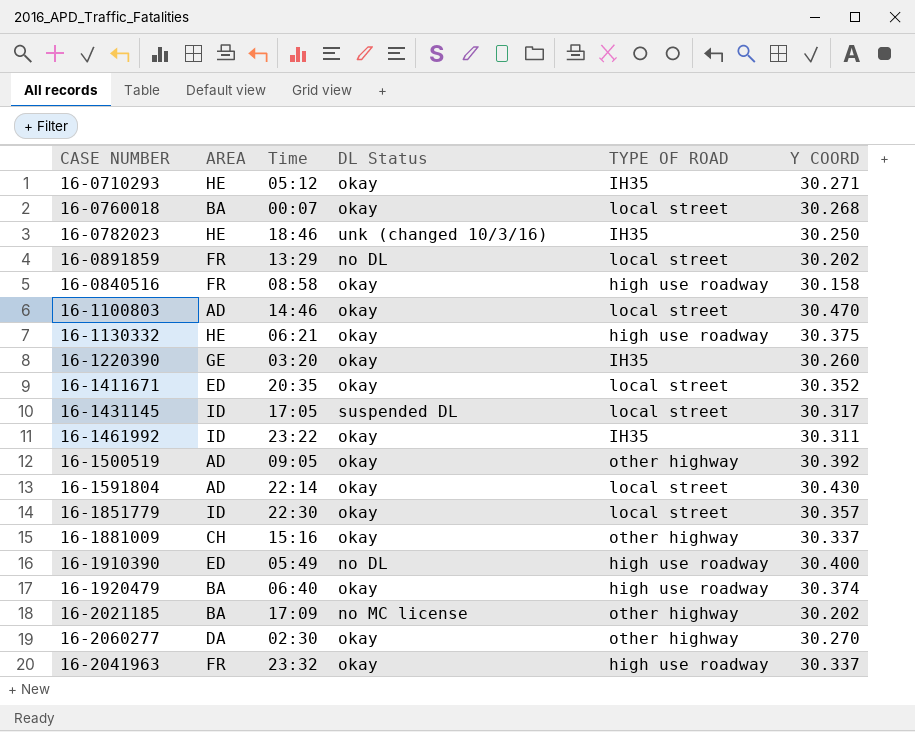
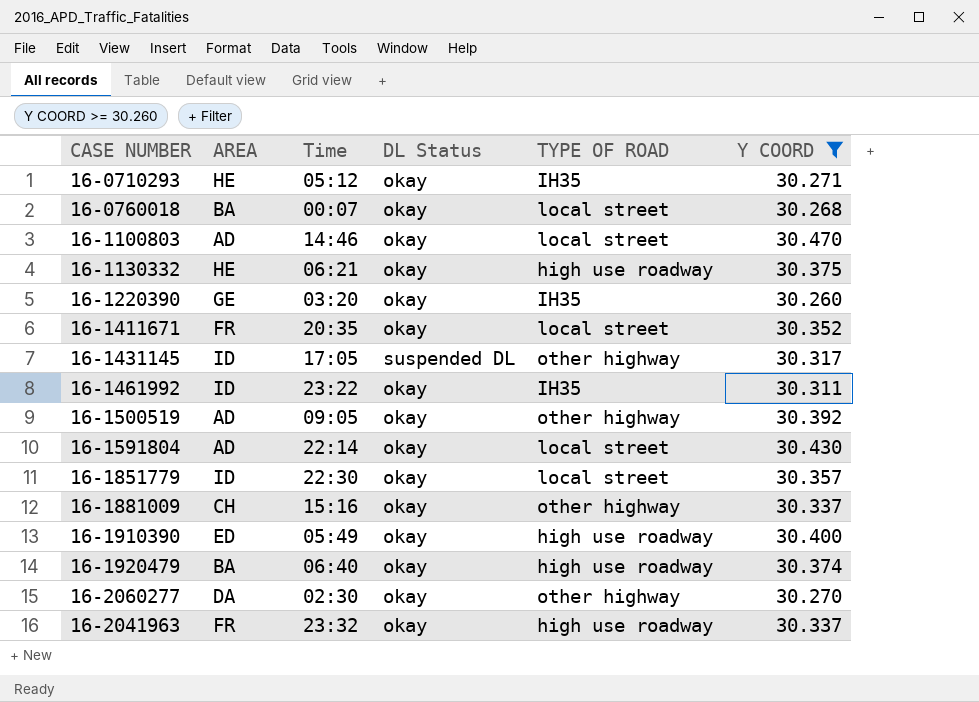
filter: none -> Y COORD >= 30.260
16-1411671 | AREA: ED -> FR
16-1431145 | TYPE OF ROAD: local street -> other highway
16-1910390 | DL Status: no DL -> okay

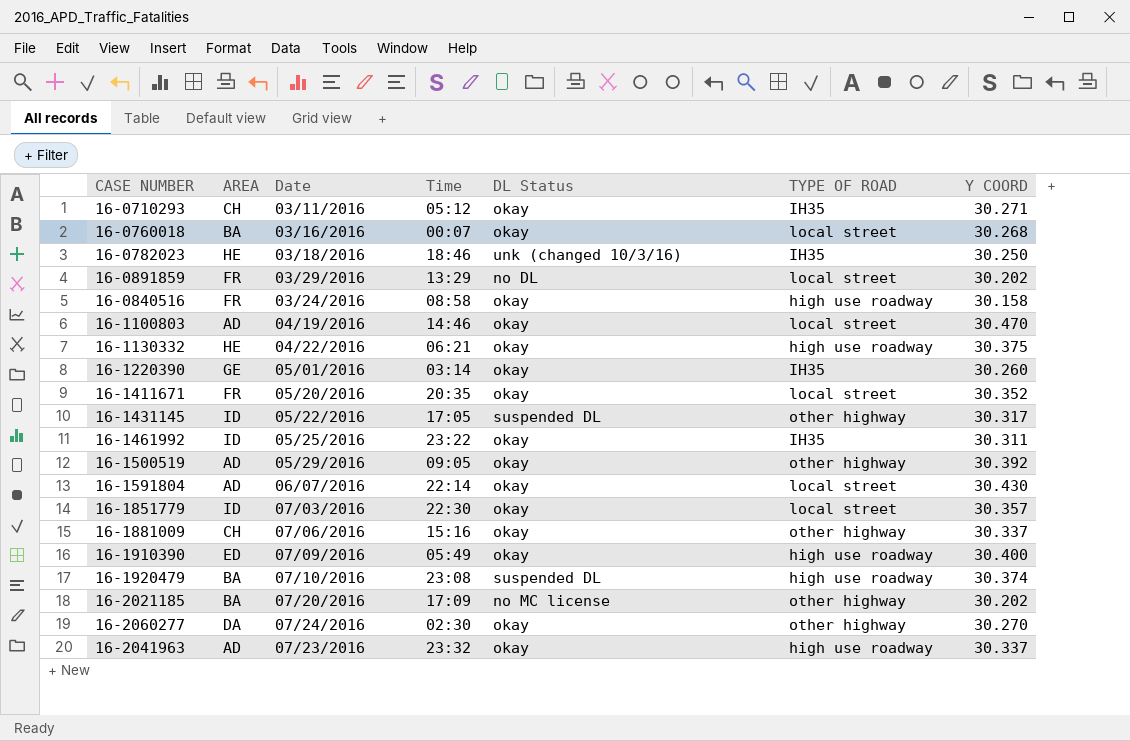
filter: Y COORD >= 30.260 -> none
column Date | position: none -> 3
16-0710293 | AREA: HE -> CH
16-1220390 | Time: 03:20 -> 03:14
16-1920479 | Time: 06:40 -> 23:08
16-1920479 | DL Status: okay -> suspended DL
16-2041963 | AREA: FR -> AD

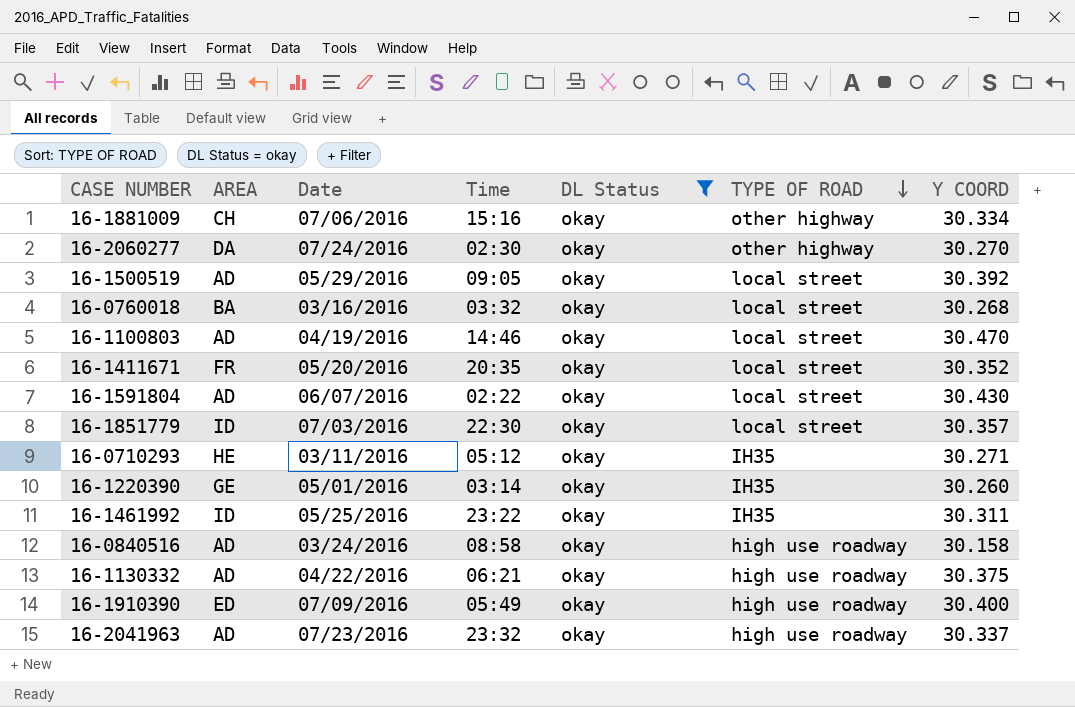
filter: none -> DL Status = okay
row order: none -> TYPE OF ROAD descending
16-1881009 | Y COORD: 30.337 -> 30.334
16-1500519 | TYPE OF ROAD: other highway -> local street
16-0760018 | Time: 00:07 -> 03:32
16-1591804 | Time: 22:14 -> 02:22
16-0710293 | AREA: CH -> HE
16-0840516 | AREA: FR -> AD
16-1130332 | AREA: HE -> AD

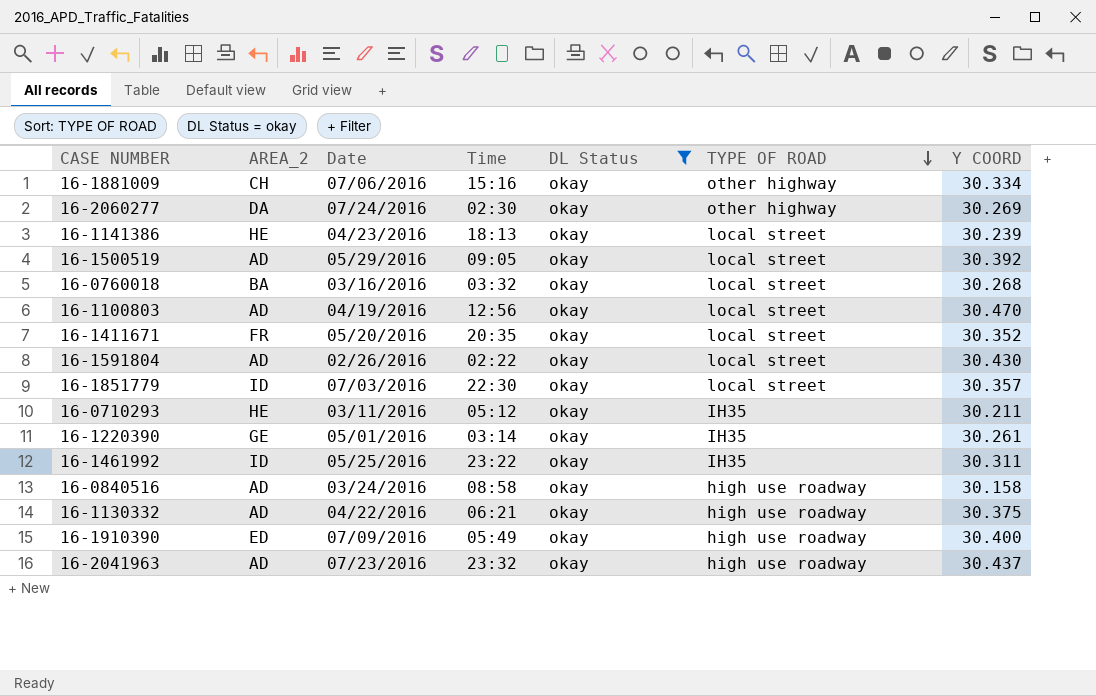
column name: AREA -> AREA_2
16-2060277 | Y COORD: 30.270 -> 30.269
row 16-1141386: none -> HE | 04/23/2016 | 18:13 | okay | local street | 30.239
16-1100803 | Time: 14:46 -> 12:56
16-1591804 | Date: 06/07/2016 -> 02/26/2016
16-0710293 | Y COORD: 30.271 -> 30.211
16-1220390 | Y COORD: 30.260 -> 30.261
16-2041963 | Y COORD: 30.337 -> 30.437

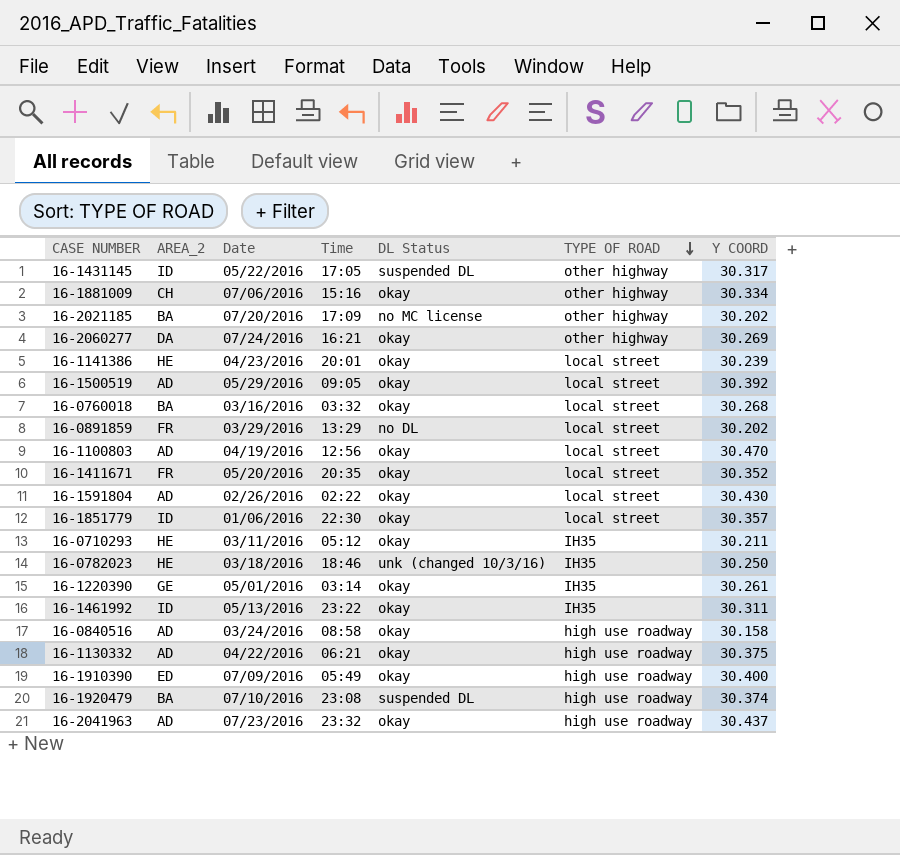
filter: DL Status = okay -> none
16-2060277 | Time: 02:30 -> 16:21
16-1141386 | Time: 18:13 -> 20:01
16-1851779 | Date: 07/03/2016 -> 01/06/2016
16-1461992 | Date: 05/25/2016 -> 05/13/2016

